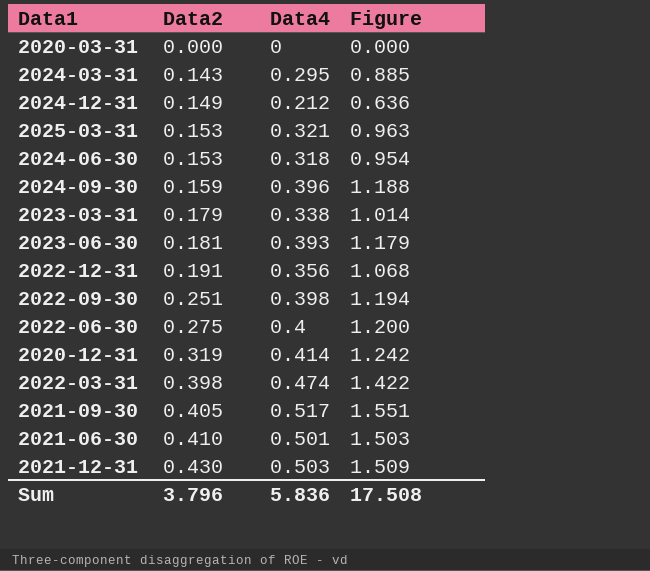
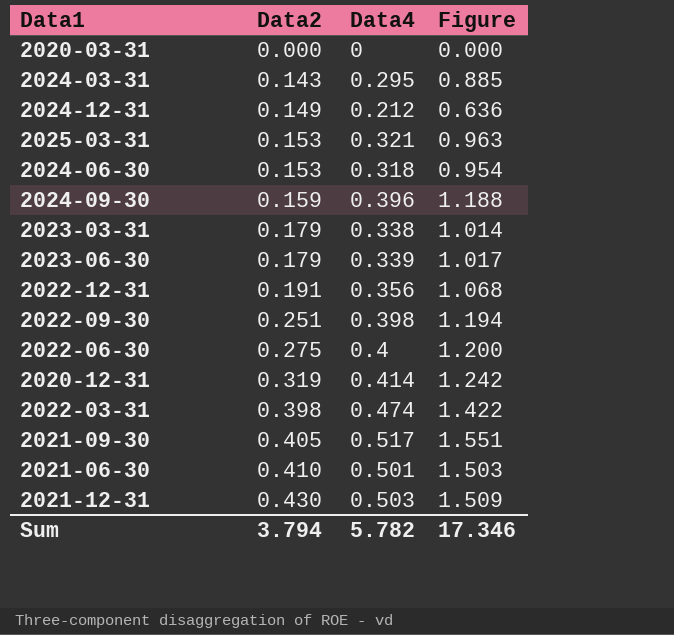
2023-06-30 | Data2: 0.181 -> 0.179
2023-06-30 | Data4: 0.393 -> 0.339
2023-06-30 | Figure: 1.179 -> 1.017
Sum | Data2: 3.796 -> 3.794
Sum | Data4: 5.836 -> 5.782
Sum | Figure: 17.508 -> 17.346

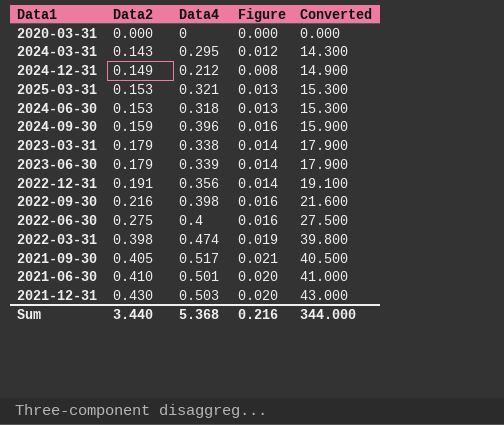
column Figure | formula: [Data4] * 3 -> [Data4] * 0.04
column Converted | formula: none -> [Data2] * 100
row 2020-12-31: 0.319 | 0.414 | 1.242 -> none
2022-09-30 | Data2: 0.251 -> 0.216
Sum | Data2: 3.794 -> 3.440
Sum | Data4: 5.782 -> 5.368
Sum | Figure: 17.346 -> 0.216

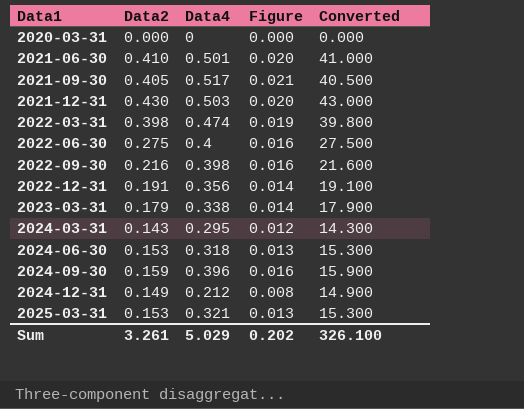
row order: Data2 ascending -> Data1 ascending
row 2023-06-30: 0.179 | 0.339 | 0.014 | 17.900 -> none
Sum | Data2: 3.440 -> 3.261
Sum | Data4: 5.368 -> 5.029
Sum | Figure: 0.216 -> 0.202
Sum | Converted: 344.000 -> 326.100

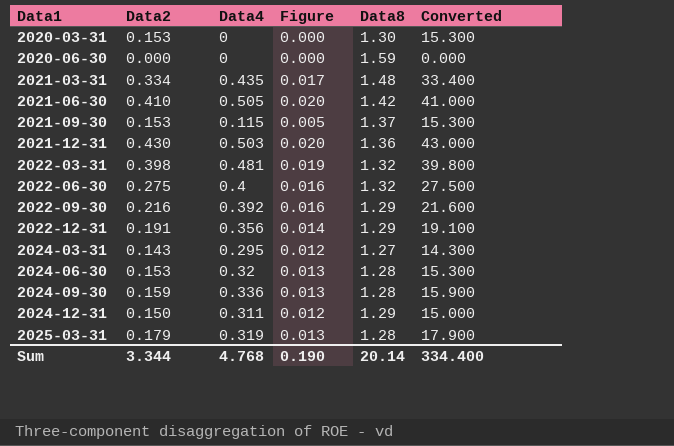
column Data8 | position: none -> 5
row 2023-03-31: 0.179 | 0.338 | 0.014 | 17.900 -> none
2020-03-31 | Data2: 0.000 -> 0.153
2020-03-31 | Converted: 0.000 -> 15.300
row 2020-06-30: none -> 0.000 | 0 | 0.000 | 1.59 | 0.000
row 2021-03-31: none -> 0.334 | 0.435 | 0.017 | 1.48 | 33.400
2021-06-30 | Data4: 0.501 -> 0.505
2021-09-30 | Data2: 0.405 -> 0.153
2021-09-30 | Data4: 0.517 -> 0.115
2021-09-30 | Figure: 0.021 -> 0.005
2021-09-30 | Converted: 40.500 -> 15.300
2022-03-31 | Data4: 0.474 -> 0.481
2022-09-30 | Data4: 0.398 -> 0.392
2024-06-30 | Data4: 0.318 -> 0.32
2024-09-30 | Data4: 0.396 -> 0.336
2024-09-30 | Figure: 0.016 -> 0.013
2024-12-31 | Data2: 0.149 -> 0.150
2024-12-31 | Data4: 0.212 -> 0.311
2024-12-31 | Figure: 0.008 -> 0.012
2024-12-31 | Converted: 14.900 -> 15.000
2025-03-31 | Data2: 0.153 -> 0.179
2025-03-31 | Data4: 0.321 -> 0.319
2025-03-31 | Converted: 15.300 -> 17.900
Sum | Data2: 3.261 -> 3.344
Sum | Data4: 5.029 -> 4.768
Sum | Figure: 0.202 -> 0.190
Sum | Converted: 326.100 -> 334.400

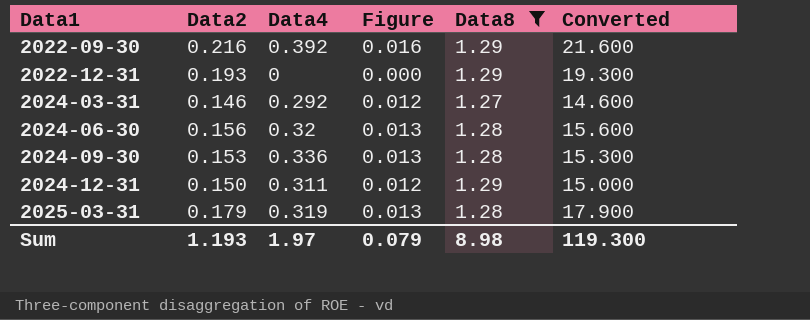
filter: none -> Data8 <= 1.29
2022-12-31 | Data2: 0.191 -> 0.193
2022-12-31 | Data4: 0.356 -> 0
2022-12-31 | Figure: 0.014 -> 0.000
2022-12-31 | Converted: 19.100 -> 19.300
2024-03-31 | Data2: 0.143 -> 0.146
2024-03-31 | Data4: 0.295 -> 0.292
2024-03-31 | Converted: 14.300 -> 14.600
2024-06-30 | Data2: 0.153 -> 0.156
2024-06-30 | Converted: 15.300 -> 15.600
2024-09-30 | Data2: 0.159 -> 0.153
2024-09-30 | Converted: 15.900 -> 15.300
Sum | Data2: 3.344 -> 1.193
Sum | Data4: 4.768 -> 1.97
Sum | Figure: 0.190 -> 0.079
Sum | Data8: 20.14 -> 8.98
Sum | Converted: 334.400 -> 119.300

